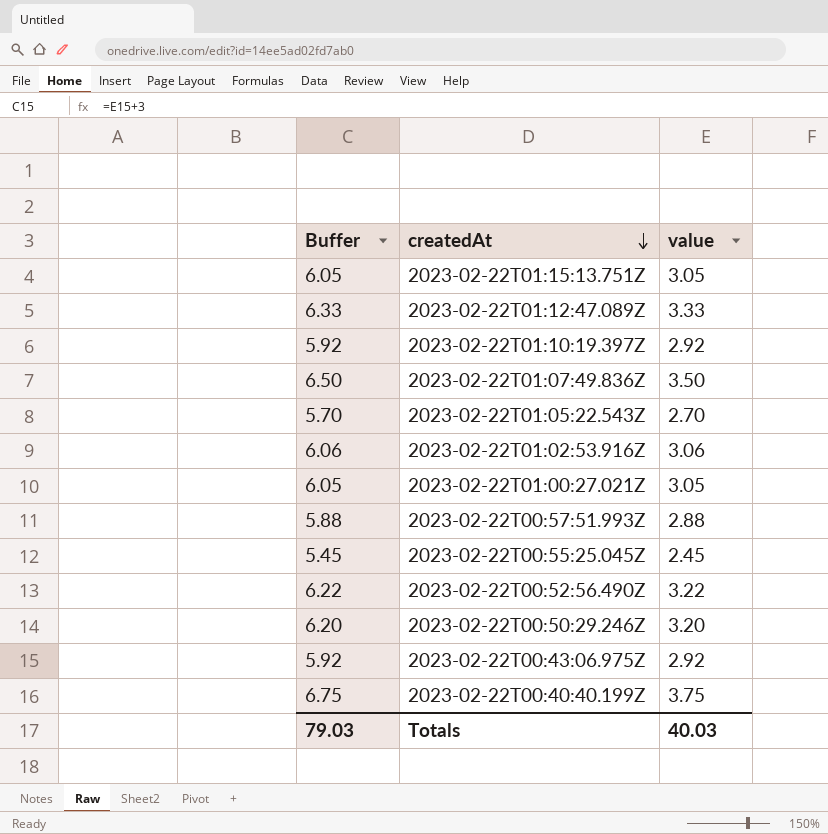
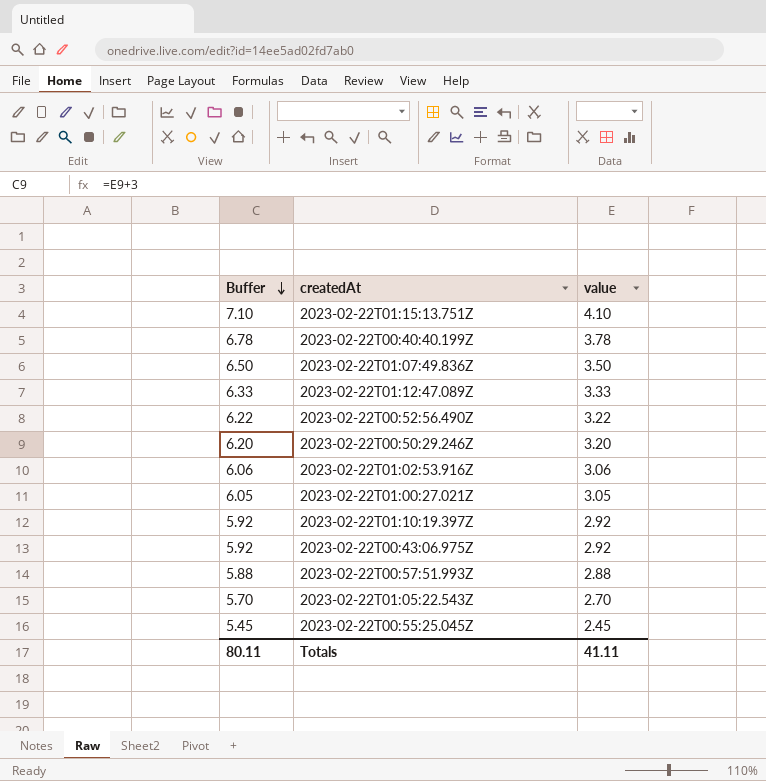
row order: createdAt descending -> Buffer descending
2023-02-22T01:15:13.751Z | Buffer: 6.05 -> 7.10
2023-02-22T01:15:13.751Z | value: 3.05 -> 4.10
2023-02-22T00:40:40.199Z | Buffer: 6.75 -> 6.78
2023-02-22T00:40:40.199Z | value: 3.75 -> 3.78
Totals | Buffer: 79.03 -> 80.11
Totals | value: 40.03 -> 41.11

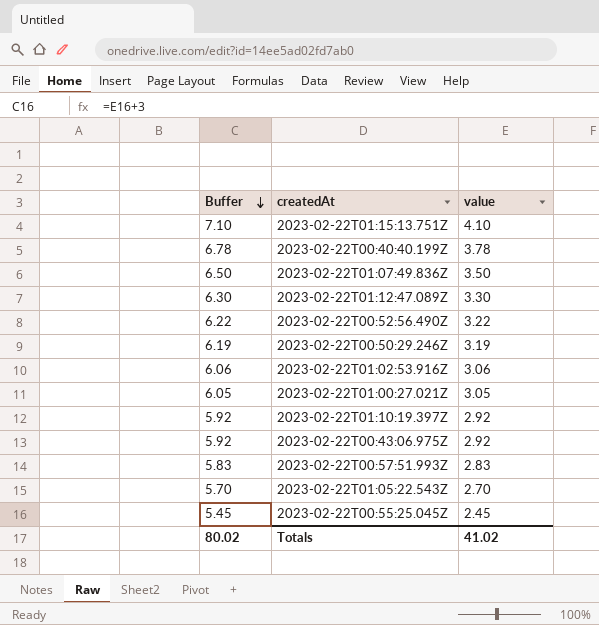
2023-02-22T01:12:47.089Z | Buffer: 6.33 -> 6.30
2023-02-22T01:12:47.089Z | value: 3.33 -> 3.30
2023-02-22T00:50:29.246Z | Buffer: 6.20 -> 6.19
2023-02-22T00:50:29.246Z | value: 3.20 -> 3.19
2023-02-22T00:57:51.993Z | Buffer: 5.88 -> 5.83
2023-02-22T00:57:51.993Z | value: 2.88 -> 2.83
Totals | Buffer: 80.11 -> 80.02
Totals | value: 41.11 -> 41.02

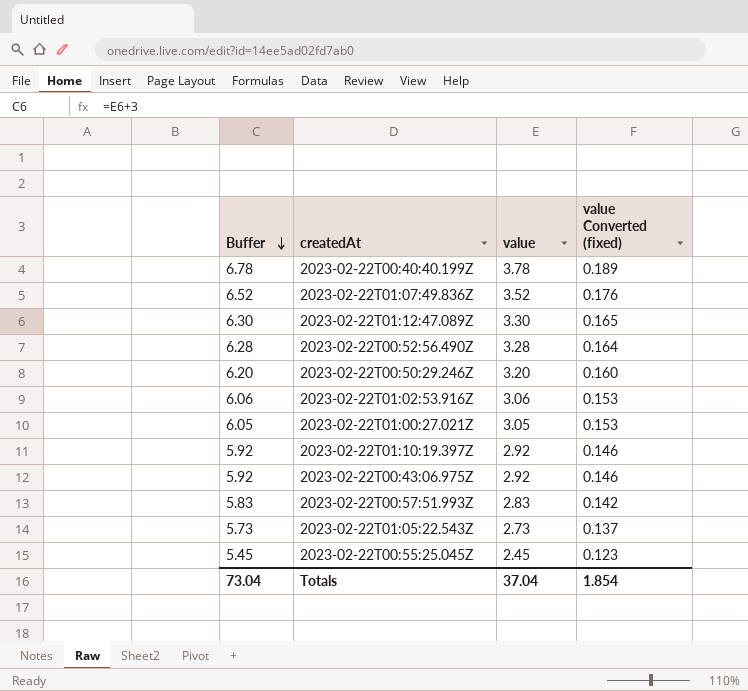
column value Converted (fixed) | formula: none -> [value] * 0.05
row 2023-02-22T01:15:13.751Z: 7.10 | 4.10 -> none
2023-02-22T01:07:49.836Z | Buffer: 6.50 -> 6.52
2023-02-22T01:07:49.836Z | value: 3.50 -> 3.52
2023-02-22T00:52:56.490Z | Buffer: 6.22 -> 6.28
2023-02-22T00:52:56.490Z | value: 3.22 -> 3.28
2023-02-22T00:50:29.246Z | Buffer: 6.19 -> 6.20
2023-02-22T00:50:29.246Z | value: 3.19 -> 3.20
2023-02-22T01:05:22.543Z | Buffer: 5.70 -> 5.73
2023-02-22T01:05:22.543Z | value: 2.70 -> 2.73
Totals | Buffer: 80.02 -> 73.04
Totals | value: 41.02 -> 37.04

